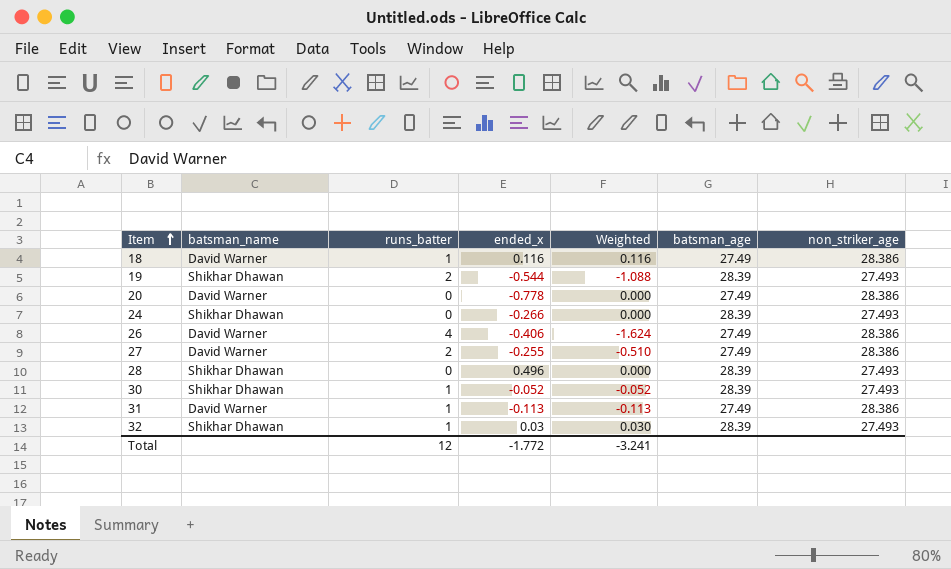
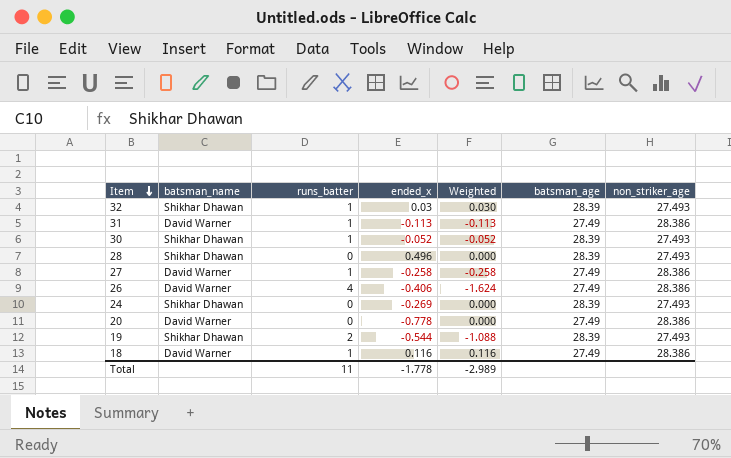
row order: Item ascending -> Item descending
27 | runs_batter: 2 -> 1
27 | ended_x: -0.255 -> -0.258
27 | Weighted: -0.510 -> -0.258
24 | ended_x: -0.266 -> -0.269
Total | runs_batter: 12 -> 11
Total | ended_x: -1.772 -> -1.778
Total | Weighted: -3.241 -> -2.989

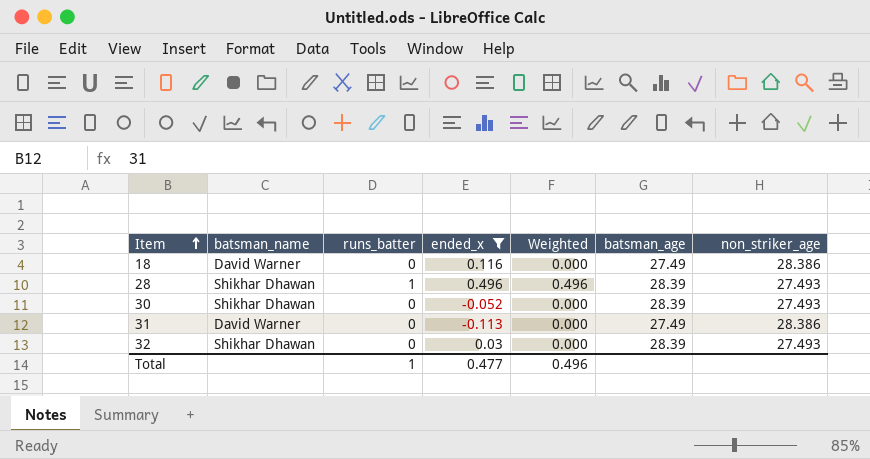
filter: none -> ended_x >= -0.113
row order: Item descending -> Item ascending
18 | runs_batter: 1 -> 0
18 | Weighted: 0.116 -> 0.000
28 | runs_batter: 0 -> 1
28 | Weighted: 0.000 -> 0.496
30 | runs_batter: 1 -> 0
30 | Weighted: -0.052 -> 0.000
31 | runs_batter: 1 -> 0
31 | Weighted: -0.113 -> 0.000
32 | runs_batter: 1 -> 0
32 | Weighted: 0.030 -> 0.000
Total | runs_batter: 11 -> 1
Total | ended_x: -1.778 -> 0.477
Total | Weighted: -2.989 -> 0.496

